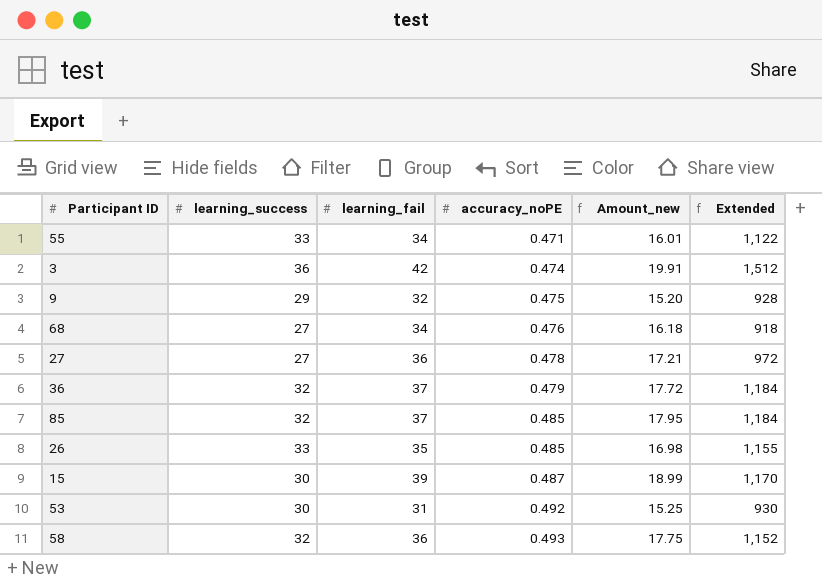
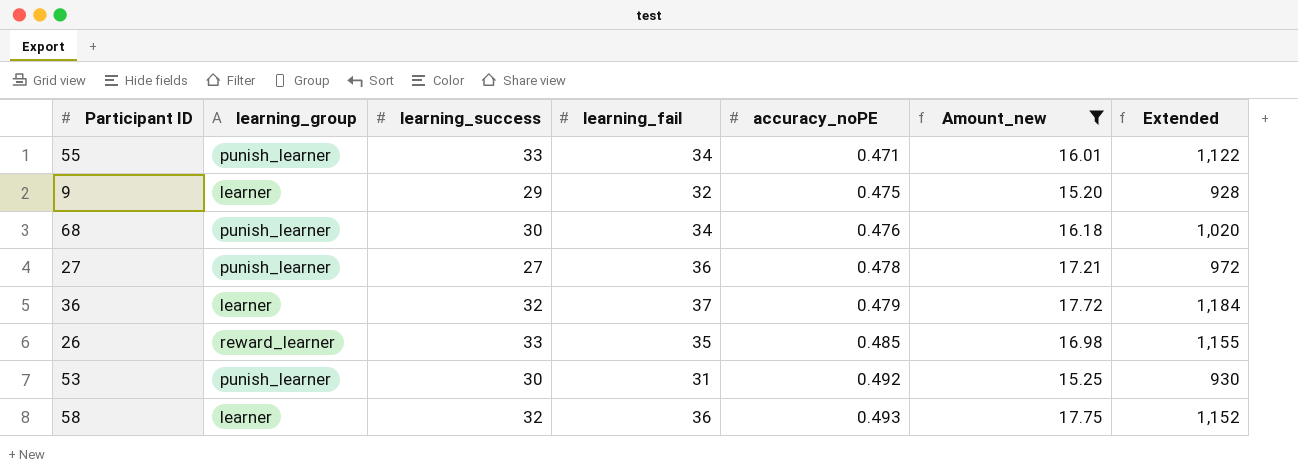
filter: none -> Amount_new <= 17.75
column learning_group | position: none -> 2
68 | learning_success: 27 -> 30
68 | Extended: 918 -> 1,020

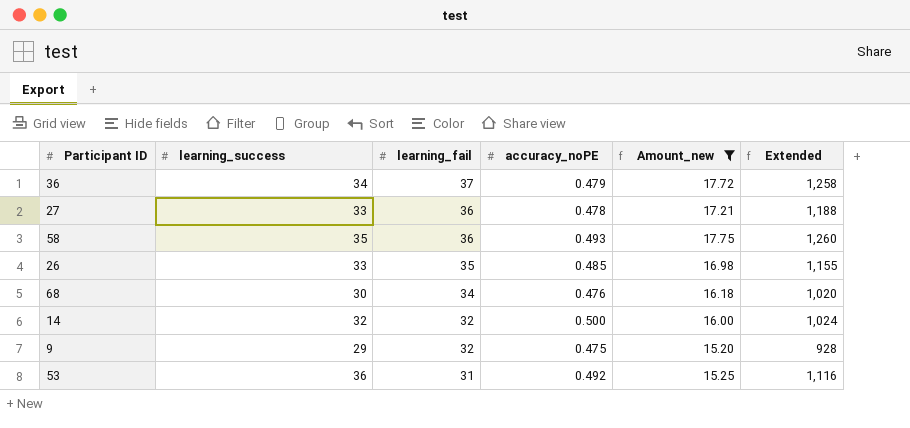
row order: accuracy_noPE ascending -> learning_fail descending
column learning_group | position: 2 -> none
row 55: punish_learner | 33 | 34 | 0.471 | 16.01 | 1,122 -> none
36 | learning_success: 32 -> 34
36 | Extended: 1,184 -> 1,258
27 | learning_success: 27 -> 33
27 | Extended: 972 -> 1,188
58 | learning_success: 32 -> 35
58 | Extended: 1,152 -> 1,260
row 14: none -> 32 | 32 | 0.500 | 16.00 | 1,024
53 | learning_success: 30 -> 36
53 | Extended: 930 -> 1,116

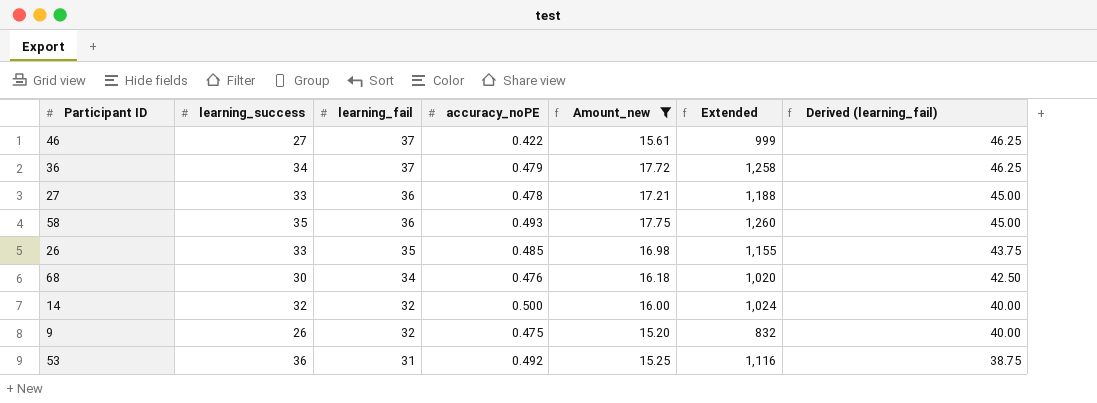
column Derived (learning_fail) | formula: none -> [learning_fail] * 1.25
row 46: none -> 27 | 37 | 0.422 | 15.61 | 999 | 46.25
9 | learning_success: 29 -> 26
9 | Extended: 928 -> 832

